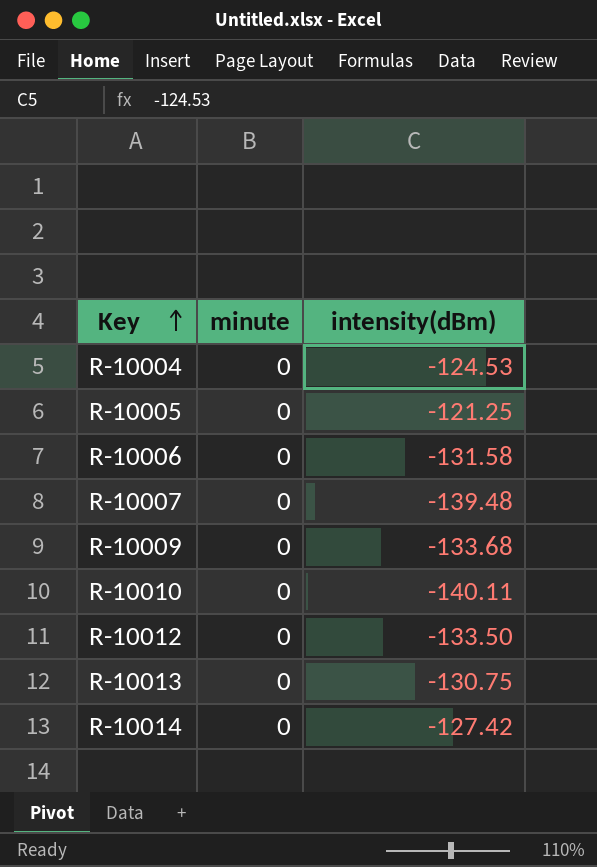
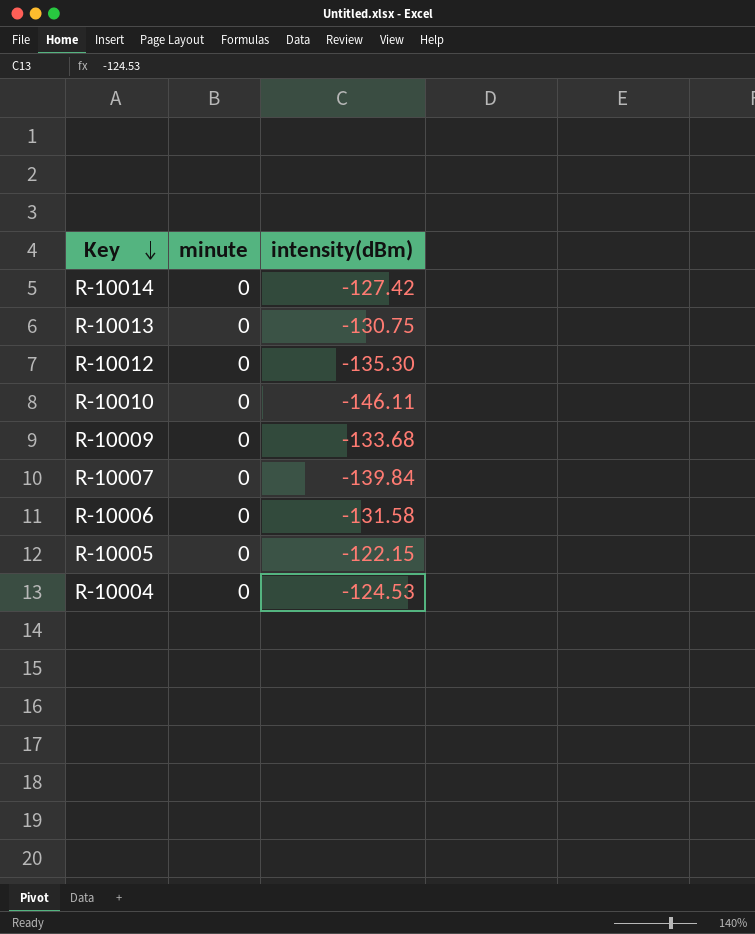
row order: Key ascending -> Key descending
R-10012 | intensity(dBm): -133.50 -> -135.30
R-10010 | intensity(dBm): -140.11 -> -146.11
R-10007 | intensity(dBm): -139.48 -> -139.84
R-10005 | intensity(dBm): -121.25 -> -122.15

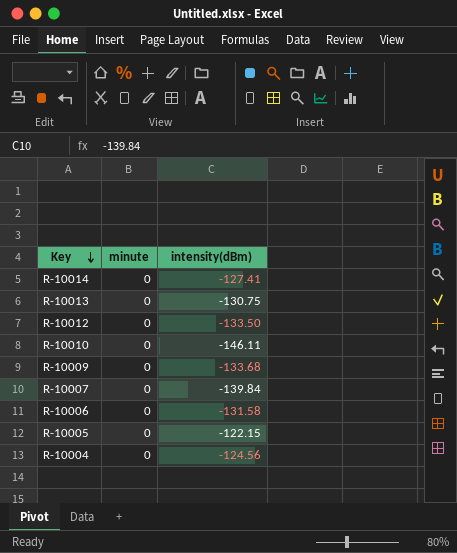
R-10014 | intensity(dBm): -127.42 -> -127.41
R-10012 | intensity(dBm): -135.30 -> -133.50
R-10004 | intensity(dBm): -124.53 -> -124.56

